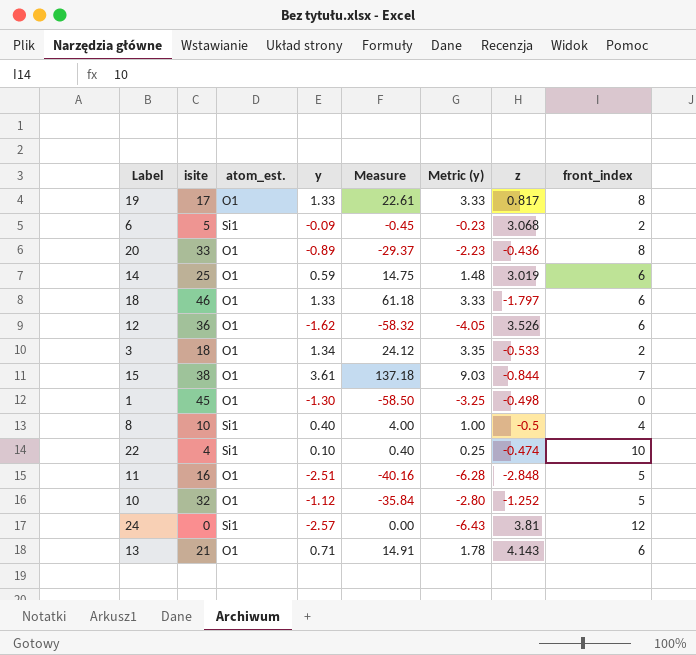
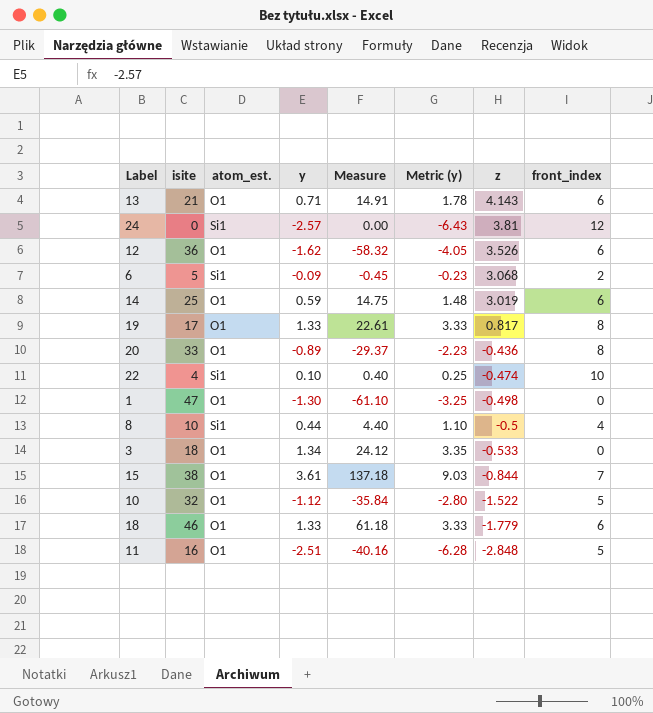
row order: none -> z descending
1 | isite: 45 -> 47
1 | Measure: -58.50 -> -61.10
8 | y: 0.40 -> 0.44
8 | Measure: 4.00 -> 4.40
8 | Metric (y): 1.00 -> 1.10
3 | front_index: 2 -> 0
10 | z: -1.252 -> -1.522
18 | z: -1.797 -> -1.779

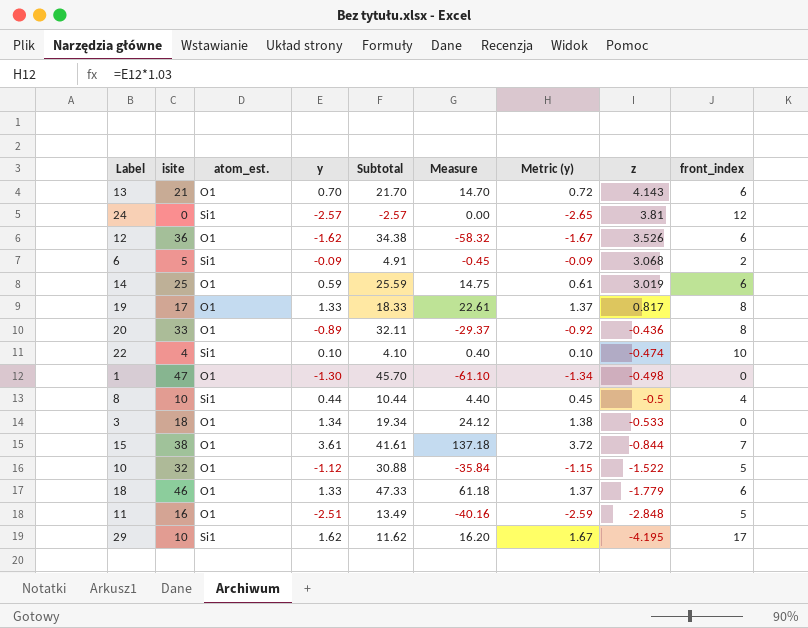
column Subtotal | formula: none -> [isite] + [y]
column Metric (y) | formula: [y] * 2.5 -> [y] * 1.03
13 | y: 0.71 -> 0.70
13 | Measure: 14.91 -> 14.70
row 29: none -> 10 | Si1 | 1.62 | 11.62 | 16.20 | 1.67 | -4.195 | 17

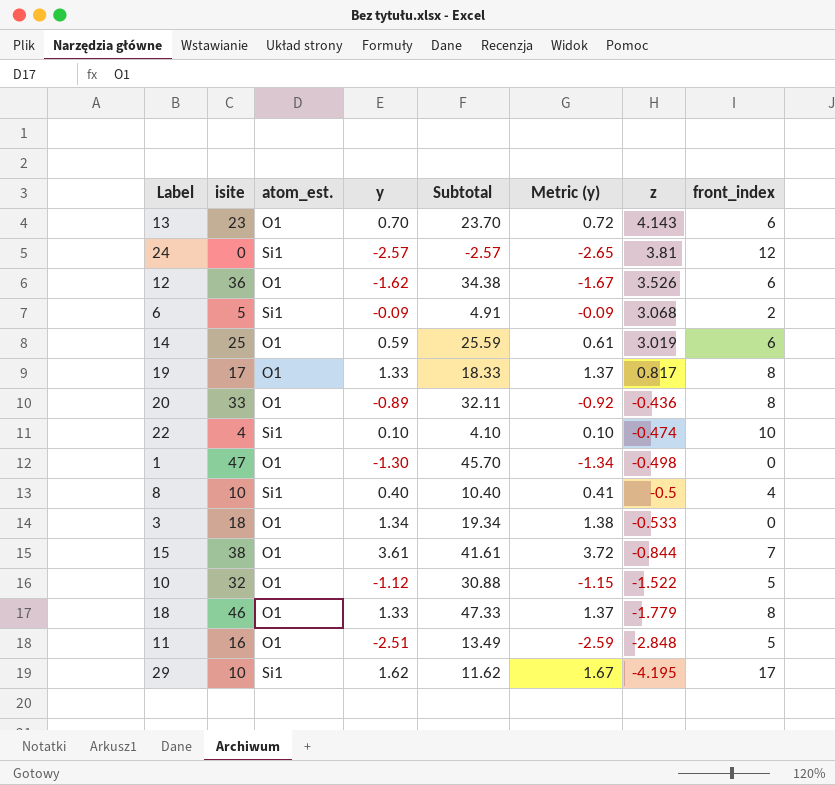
column Measure | formula: [isite] * [y] -> none
13 | isite: 21 -> 23
13 | Subtotal: 21.70 -> 23.70
8 | y: 0.44 -> 0.40
8 | Subtotal: 10.44 -> 10.40
8 | Metric (y): 0.45 -> 0.41
18 | front_index: 6 -> 8

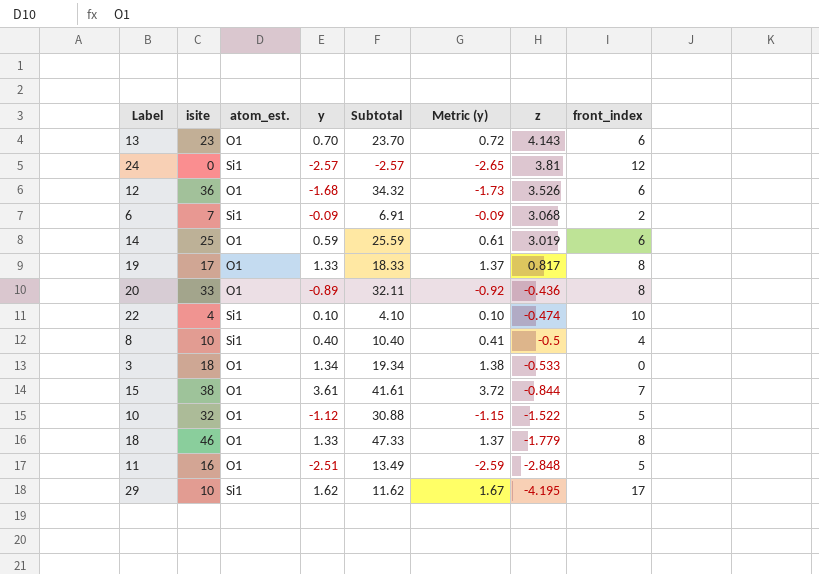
row 1: 47 | O1 | -1.30 | 45.70 | -1.34 | -0.498 | 0 -> none
12 | y: -1.62 -> -1.68
12 | Subtotal: 34.38 -> 34.32
12 | Metric (y): -1.67 -> -1.73
6 | isite: 5 -> 7
6 | Subtotal: 4.91 -> 6.91

